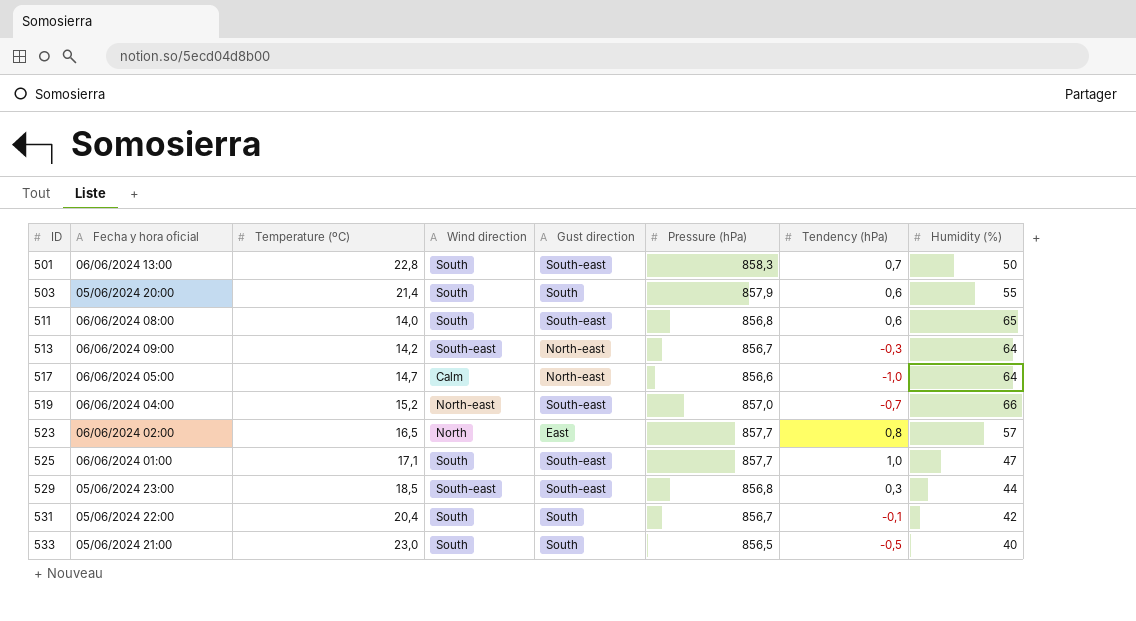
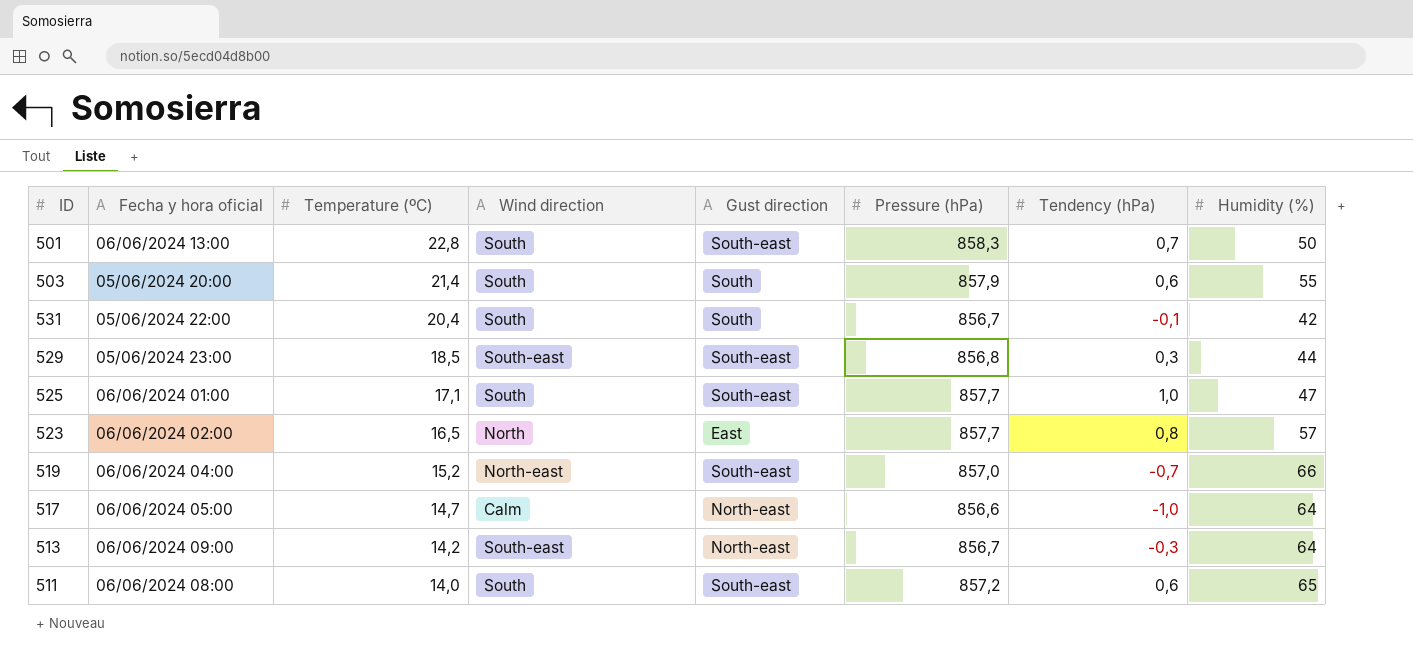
row order: ID ascending -> Temperature (ºC) descending
row 533: 05/06/2024 21:00 | 23,0 | South | South | 856,5 | -0,5 | 40 -> none
511 | Pressure (hPa): 856,8 -> 857,2

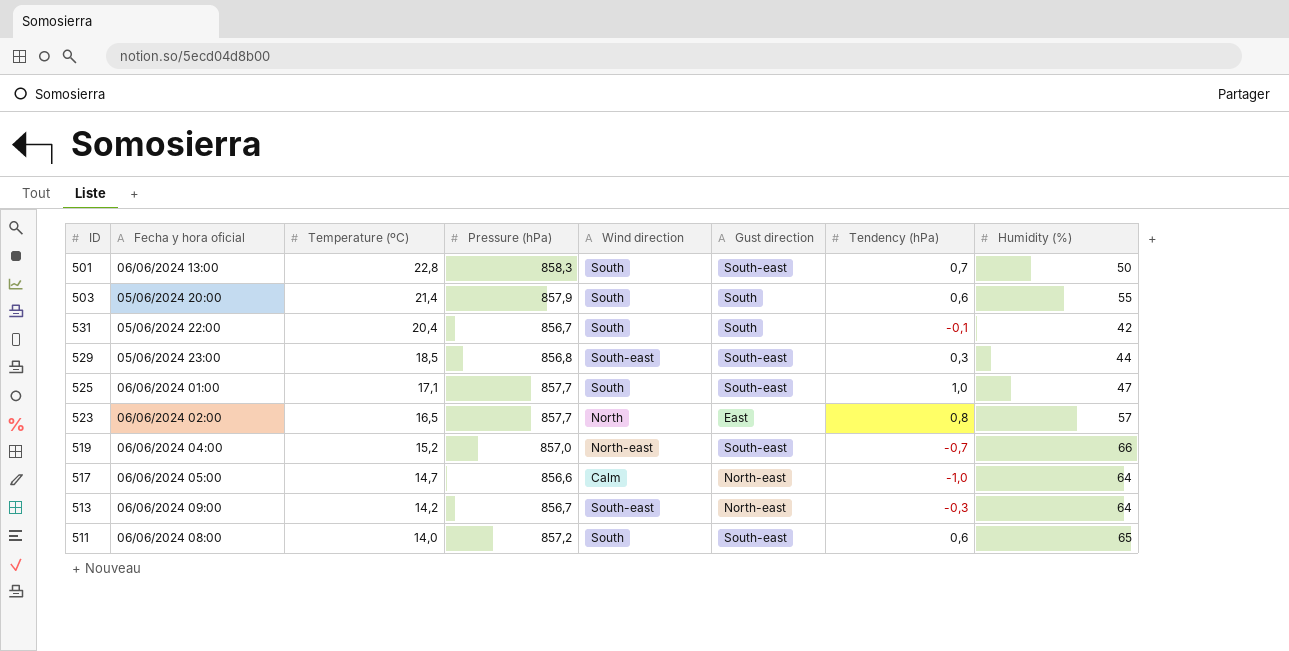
column Pressure (hPa) | position: 6 -> 4

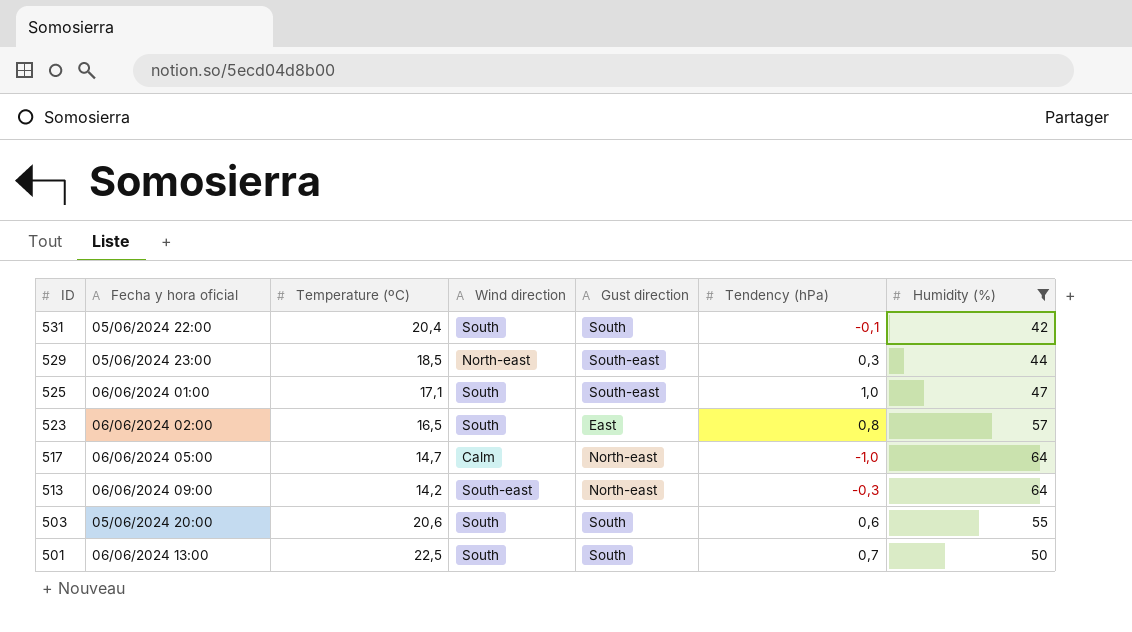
filter: none -> Humidity (%) <= 64
row order: Temperature (ºC) descending -> ID descending
column Pressure (hPa) | position: 4 -> none
529 | Wind direction: South-east -> North-east
523 | Wind direction: North -> South
503 | Temperature (ºC): 21,4 -> 20,6
501 | Temperature (ºC): 22,8 -> 22,5
501 | Gust direction: South-east -> South

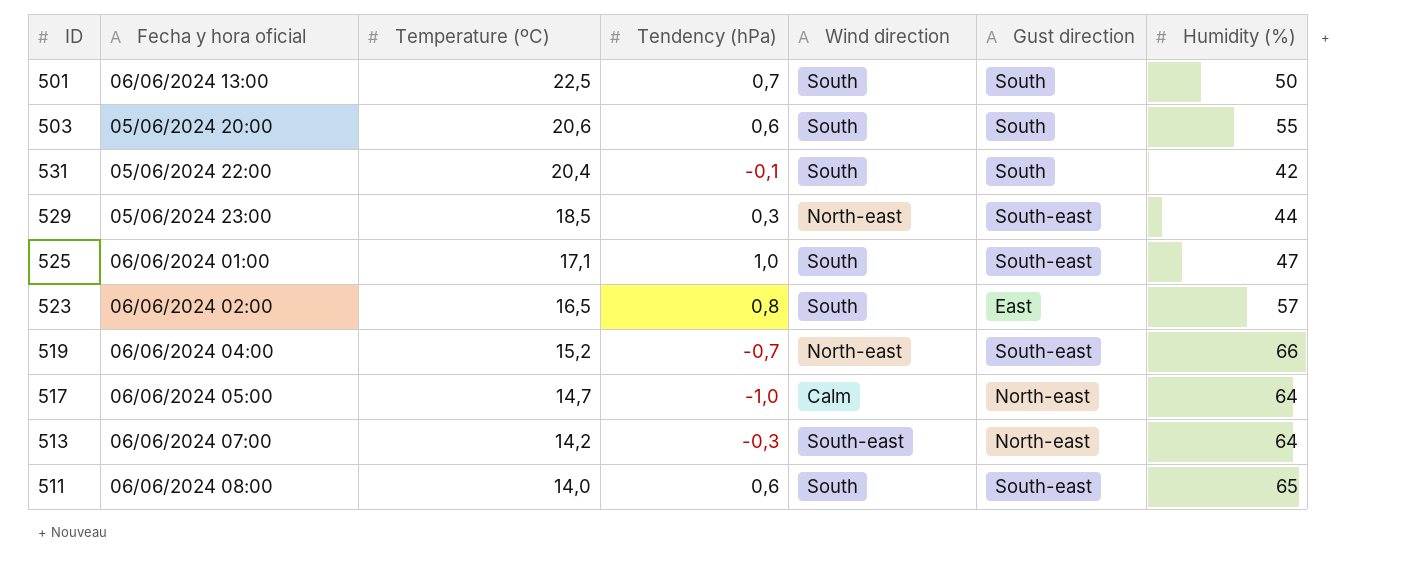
filter: Humidity (%) <= 64 -> none
row order: ID descending -> Temperature (ºC) descending
column Tendency (hPa) | position: 6 -> 4
513 | Fecha y hora oficial: 06/06/2024 09:00 -> 06/06/2024 07:00

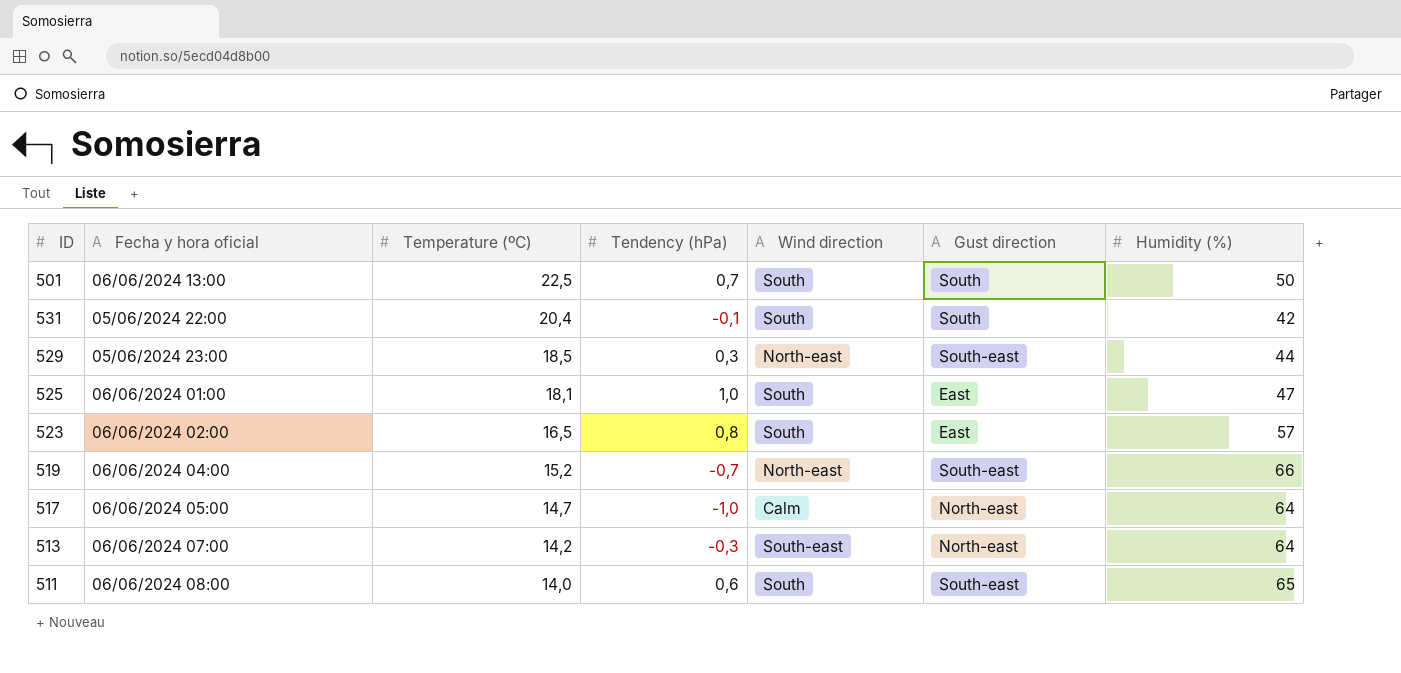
row 503: 05/06/2024 20:00 | 20,6 | 0,6 | South | South | 55 -> none
525 | Temperature (ºC): 17,1 -> 18,1
525 | Gust direction: South-east -> East

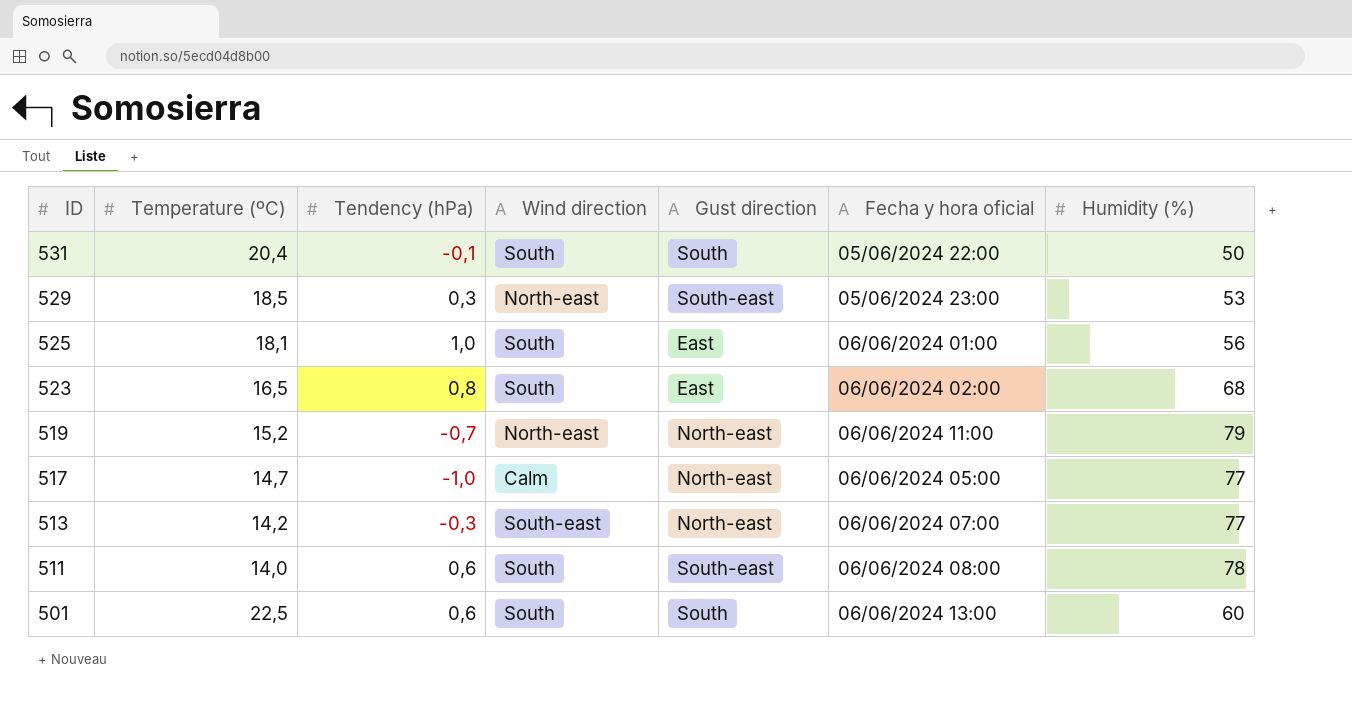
row order: Temperature (ºC) descending -> ID descending
column Fecha y hora oficial | position: 2 -> 6
531 | Humidity (%): 42 -> 50
529 | Humidity (%): 44 -> 53
525 | Humidity (%): 47 -> 56
523 | Humidity (%): 57 -> 68
519 | Gust direction: South-east -> North-east
519 | Fecha y hora oficial: 06/06/2024 04:00 -> 06/06/2024 11:00
519 | Humidity (%): 66 -> 79
517 | Humidity (%): 64 -> 77
513 | Humidity (%): 64 -> 77
511 | Humidity (%): 65 -> 78
501 | Tendency (hPa): 0,7 -> 0,6
501 | Humidity (%): 50 -> 60

